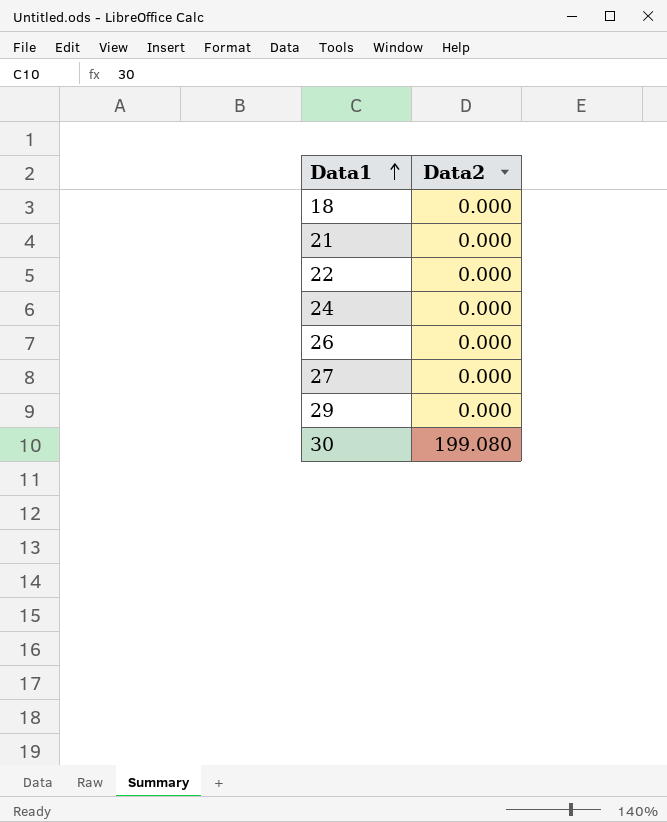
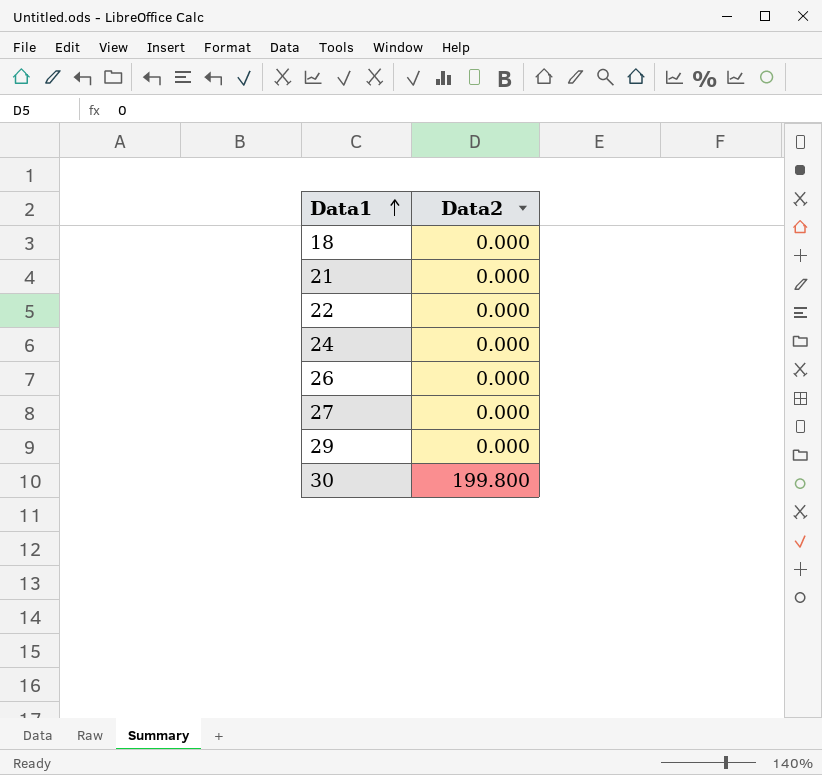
30 | Data2: 199.080 -> 199.800

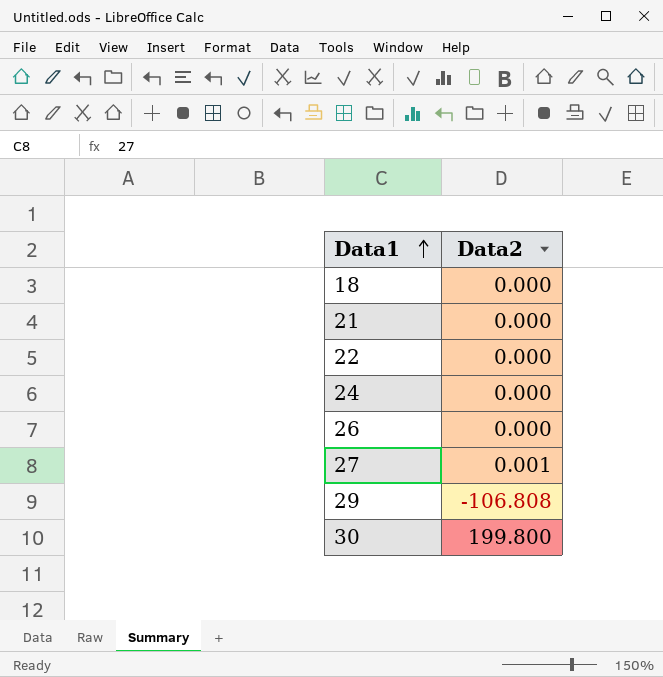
27 | Data2: 0.000 -> 0.001
29 | Data2: 0.000 -> -106.808

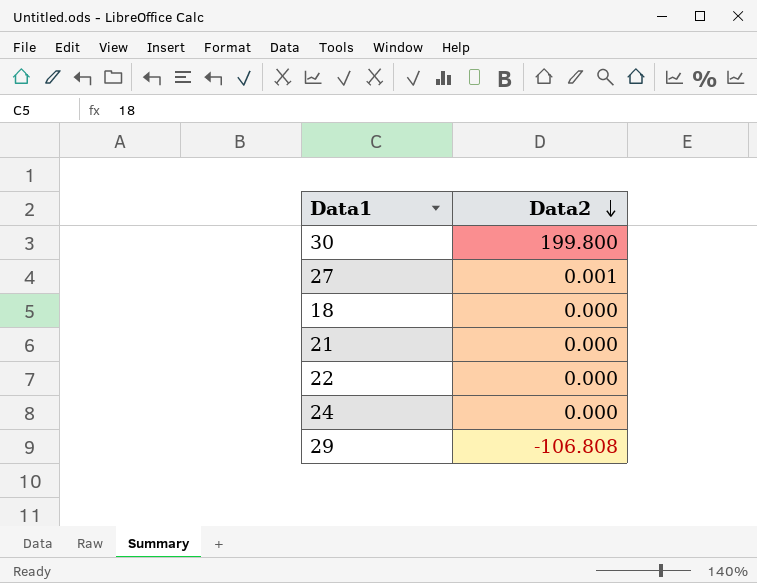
row order: Data1 ascending -> Data2 descending
row 26: 0.000 -> none

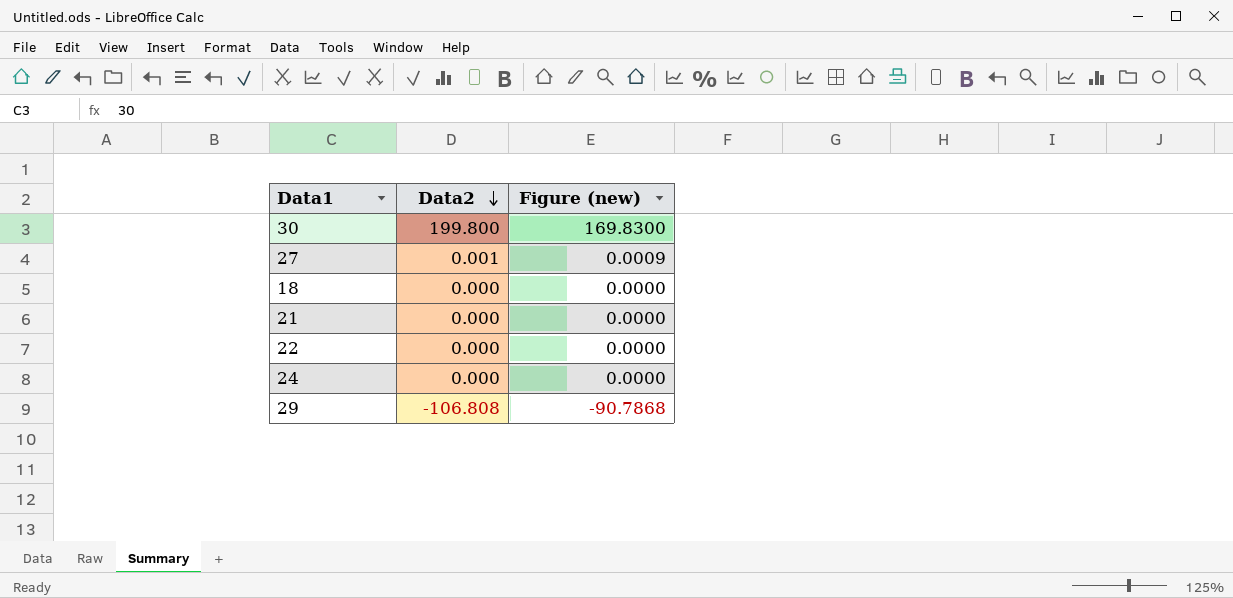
column Figure (new) | formula: none -> [Data2] * 0.85

